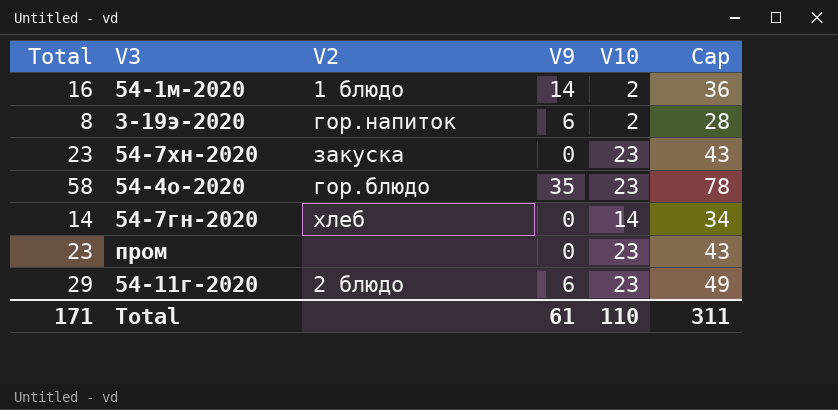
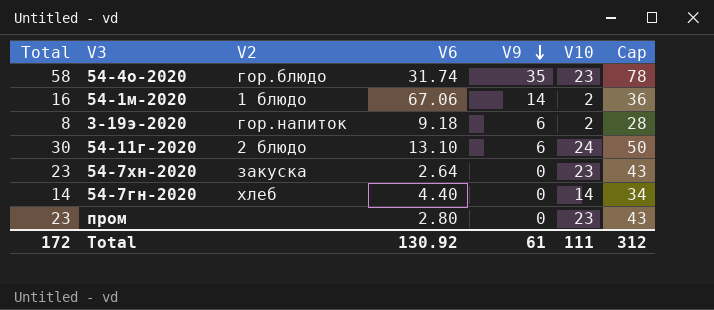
row order: none -> V9 descending
column V6 | position: none -> 4
54-11г-2020 | Total: 29 -> 30
54-11г-2020 | V10: 23 -> 24
54-11г-2020 | Cap: 49 -> 50
Total | Total: 171 -> 172
Total | V10: 110 -> 111
Total | Cap: 311 -> 312

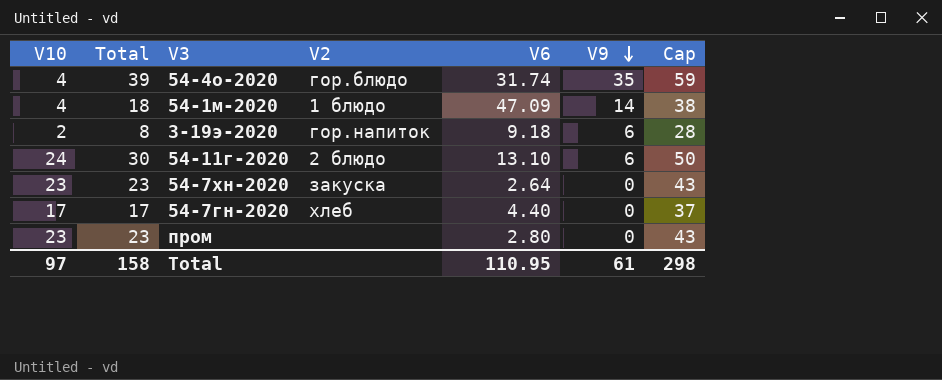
column V10 | position: 6 -> 1
54-4о-2020 | V10: 23 -> 4
54-4о-2020 | Total: 58 -> 39
54-4о-2020 | Cap: 78 -> 59
54-1м-2020 | V10: 2 -> 4
54-1м-2020 | Total: 16 -> 18
54-1м-2020 | V6: 67.06 -> 47.09
54-1м-2020 | Cap: 36 -> 38
54-7гн-2020 | V10: 14 -> 17
54-7гн-2020 | Total: 14 -> 17
54-7гн-2020 | Cap: 34 -> 37
Total | V10: 111 -> 97
Total | Total: 172 -> 158
Total | V6: 130.92 -> 110.95
Total | Cap: 312 -> 298

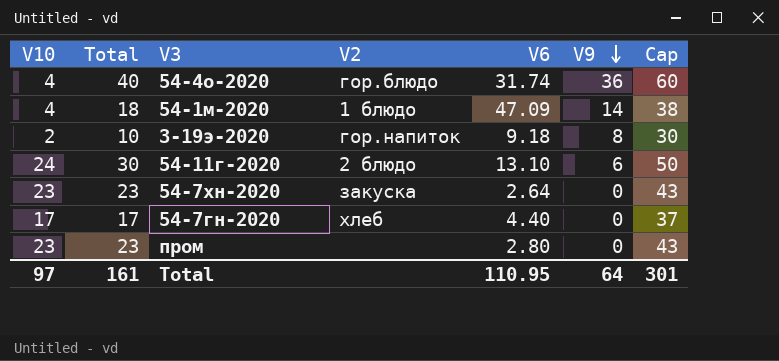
54-4о-2020 | Total: 39 -> 40
54-4о-2020 | V9: 35 -> 36
54-4о-2020 | Cap: 59 -> 60
3-19э-2020 | Total: 8 -> 10
3-19э-2020 | V9: 6 -> 8
3-19э-2020 | Cap: 28 -> 30
Total | Total: 158 -> 161
Total | V9: 61 -> 64
Total | Cap: 298 -> 301

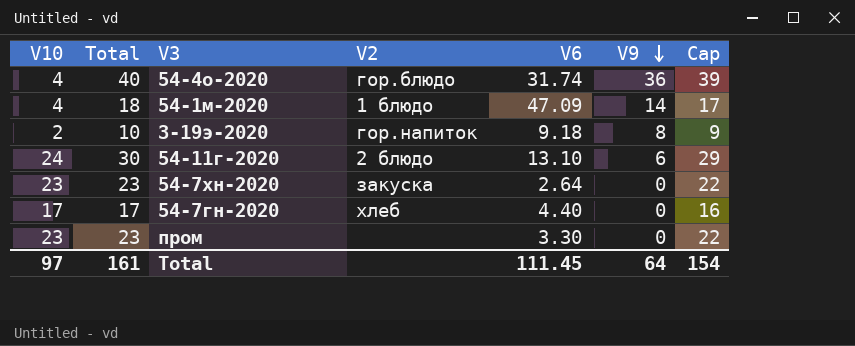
column Cap | formula: [Total] + 20 -> [Total] - 1
пром | V6: 2.80 -> 3.30
Total | V6: 110.95 -> 111.45
Total | Cap: 301 -> 154

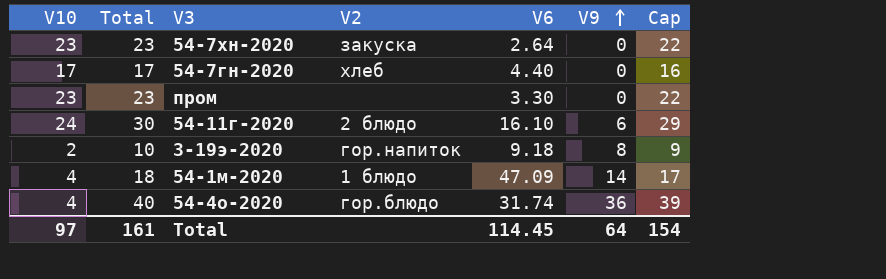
row order: V9 descending -> V9 ascending
54-11г-2020 | V6: 13.10 -> 16.10
Total | V6: 111.45 -> 114.45

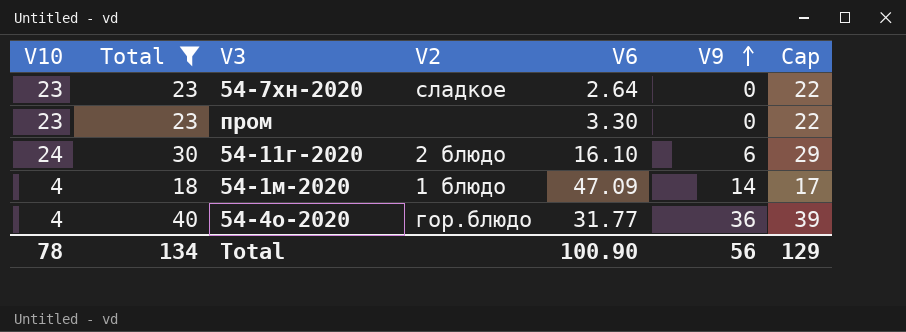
filter: none -> Total >= 18
54-7хн-2020 | V2: закуска -> сладкое
54-4о-2020 | V6: 31.74 -> 31.77
Total | V10: 97 -> 78
Total | Total: 161 -> 134
Total | V6: 114.45 -> 100.90
Total | V9: 64 -> 56
Total | Cap: 154 -> 129

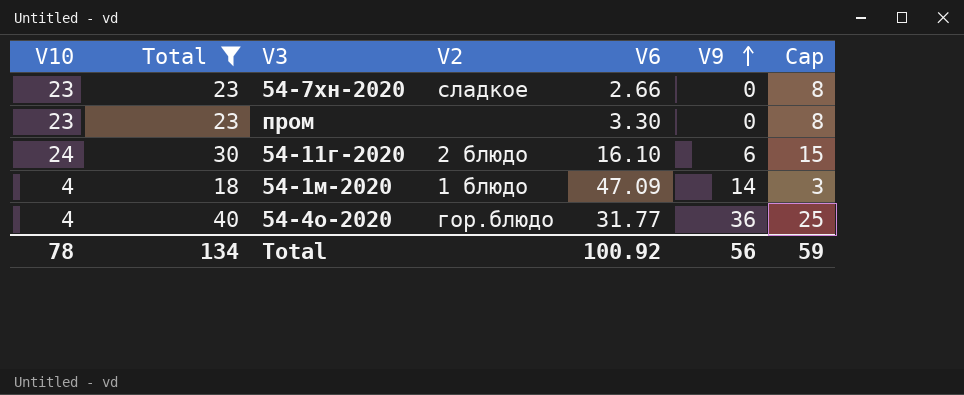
column Cap | formula: [Total] - 1 -> [Total] - 15
54-7хн-2020 | V6: 2.64 -> 2.66
Total | V6: 100.90 -> 100.92
Total | Cap: 129 -> 59

